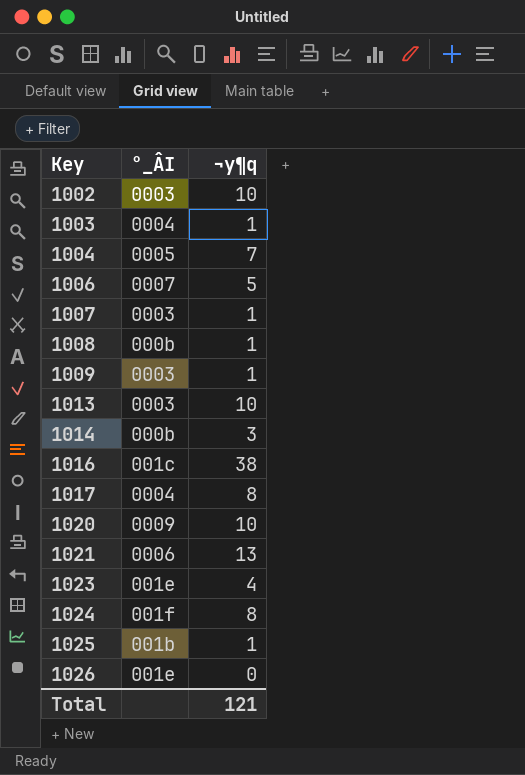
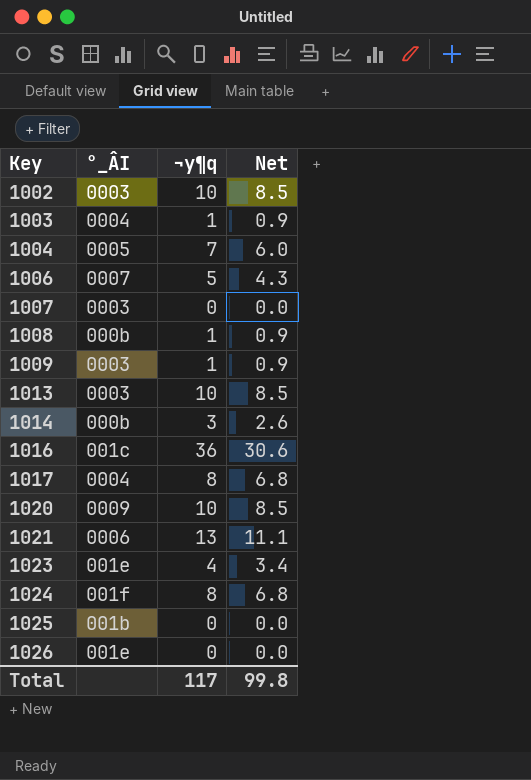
column Net | formula: none -> [¬y¶q] * 0.85
1007 | ¬y¶q: 1 -> 0
1016 | ¬y¶q: 38 -> 36
1025 | ¬y¶q: 1 -> 0
Total | ¬y¶q: 121 -> 117

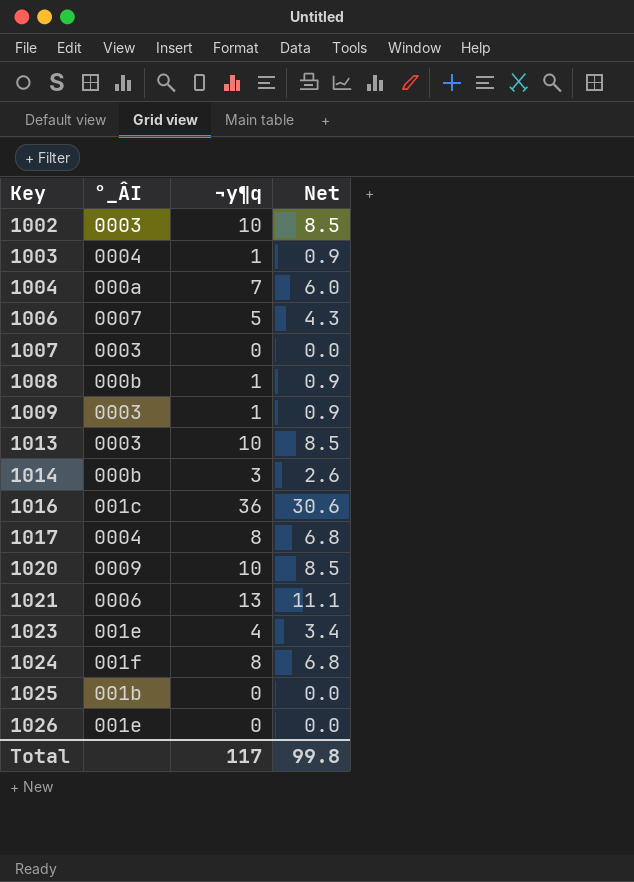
1004 | °_ÂI: 0005 -> 000a

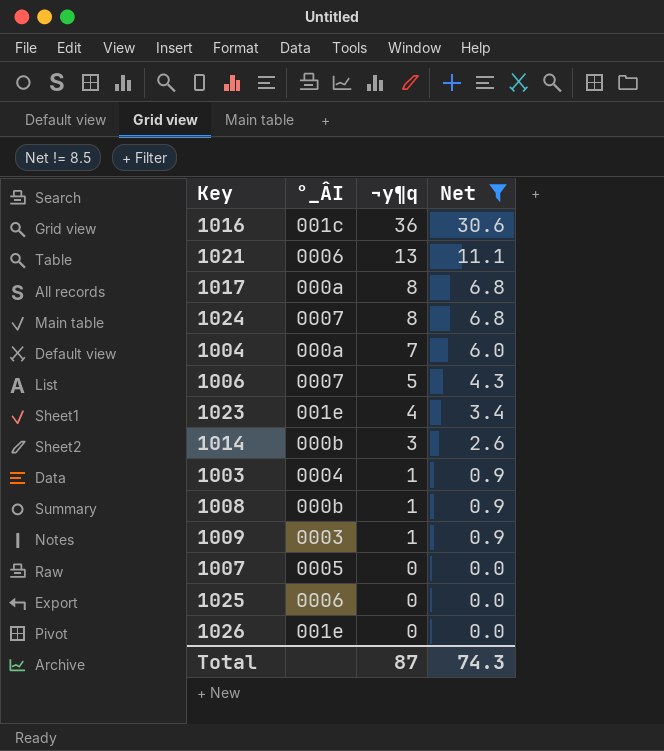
filter: none -> Net != 8.5
row order: Key ascending -> ¬y¶q descending
1017 | °_ÂI: 0004 -> 000a
1024 | °_ÂI: 001f -> 0007
1007 | °_ÂI: 0003 -> 0005
1025 | °_ÂI: 001b -> 0006
Total | ¬y¶q: 117 -> 87
Total | Net: 99.8 -> 74.3

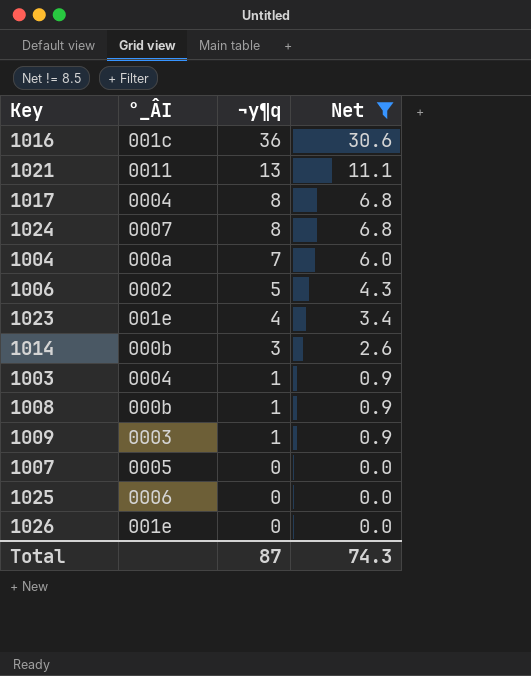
1021 | °_ÂI: 0006 -> 0011
1017 | °_ÂI: 000a -> 0004
1006 | °_ÂI: 0007 -> 0002

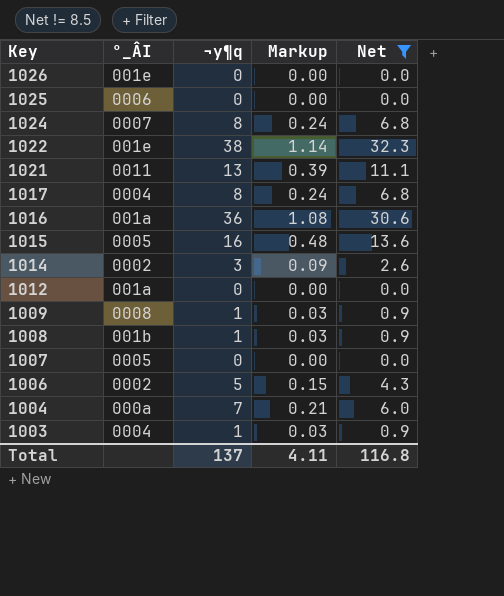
row order: ¬y¶q descending -> Key descending
column Markup | formula: none -> [¬y¶q] * 0.03
row 1023: 001e | 4 | 3.4 -> none
row 1022: none -> 001e | 38 | 1.14 | 32.3
1016 | °_ÂI: 001c -> 001a
row 1015: none -> 0005 | 16 | 0.48 | 13.6
1014 | °_ÂI: 000b -> 0002
row 1012: none -> 001a | 0 | 0.00 | 0.0
1009 | °_ÂI: 0003 -> 0008
1008 | °_ÂI: 000b -> 001b
Total | ¬y¶q: 87 -> 137
Total | Net: 74.3 -> 116.8

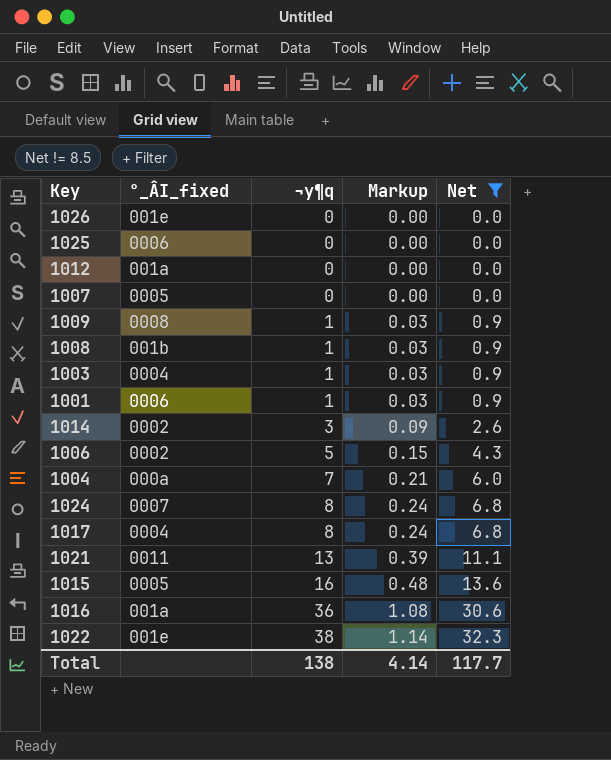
row order: Key descending -> ¬y¶q ascending
column name: °_ÂI -> °_ÂI_fixed
row 1001: none -> 0006 | 1 | 0.03 | 0.9
Total | ¬y¶q: 137 -> 138
Total | Markup: 4.11 -> 4.14
Total | Net: 116.8 -> 117.7

